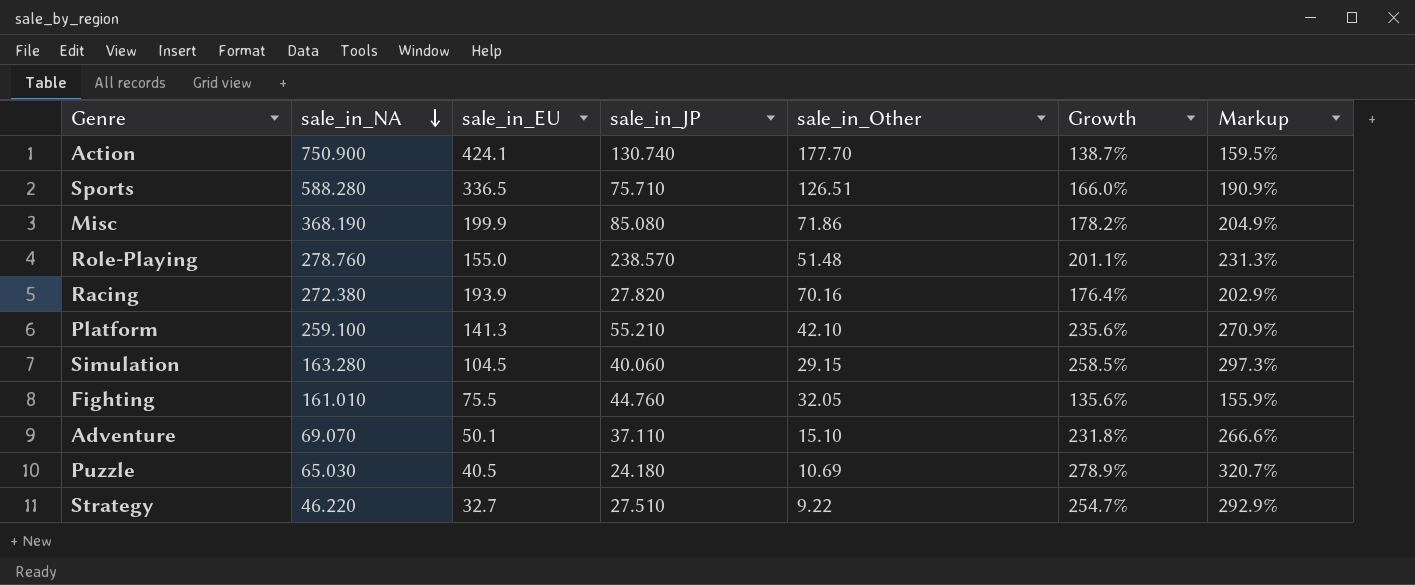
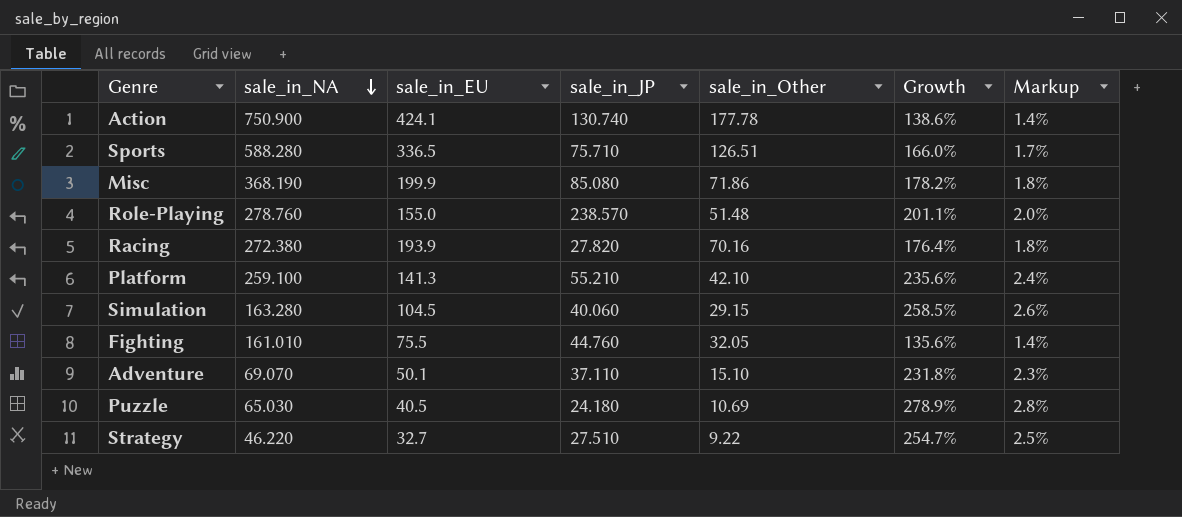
column Markup | formula: [Growth] * 1.15 -> [Growth] * 0.01
Action | sale_in_Other: 177.70 -> 177.78
Action | Growth: 138.7% -> 138.6%

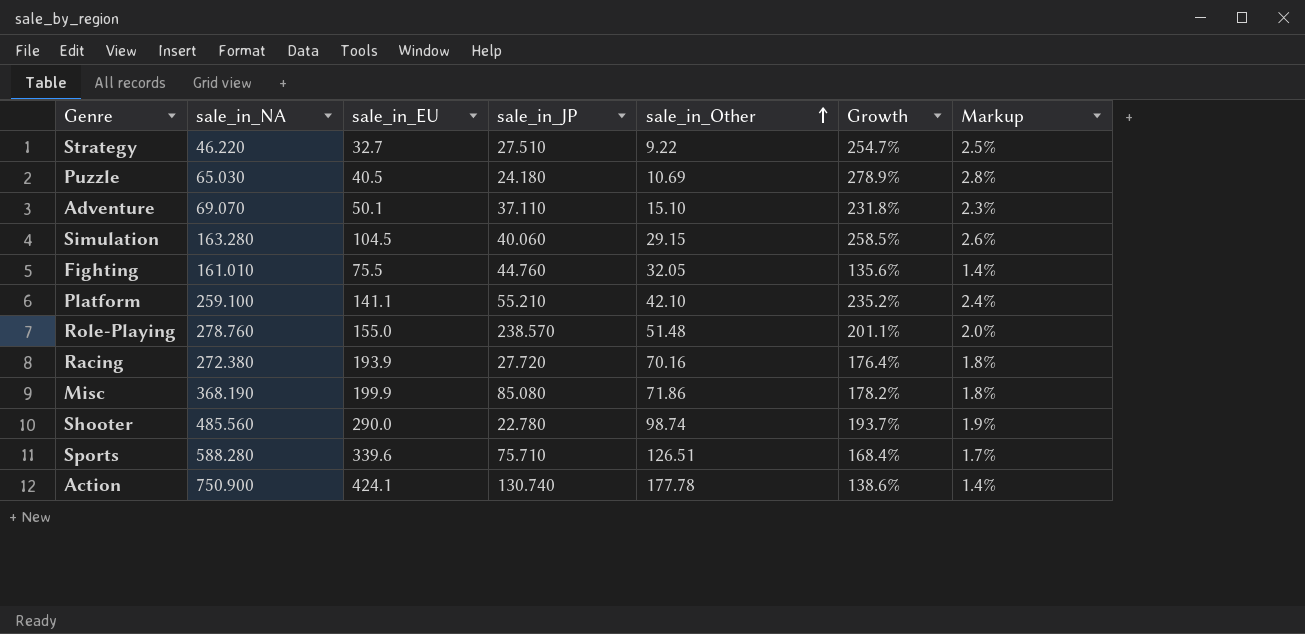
row order: sale_in_NA descending -> sale_in_Other ascending
Platform | sale_in_EU: 141.3 -> 141.1
Platform | Growth: 235.6% -> 235.2%
Racing | sale_in_JP: 27.820 -> 27.720
row Shooter: none -> 485.560 | 290.0 | 22.780 | 98.74 | 193.7% | 1.9%
Sports | sale_in_EU: 336.5 -> 339.6
Sports | Growth: 166.0% -> 168.4%

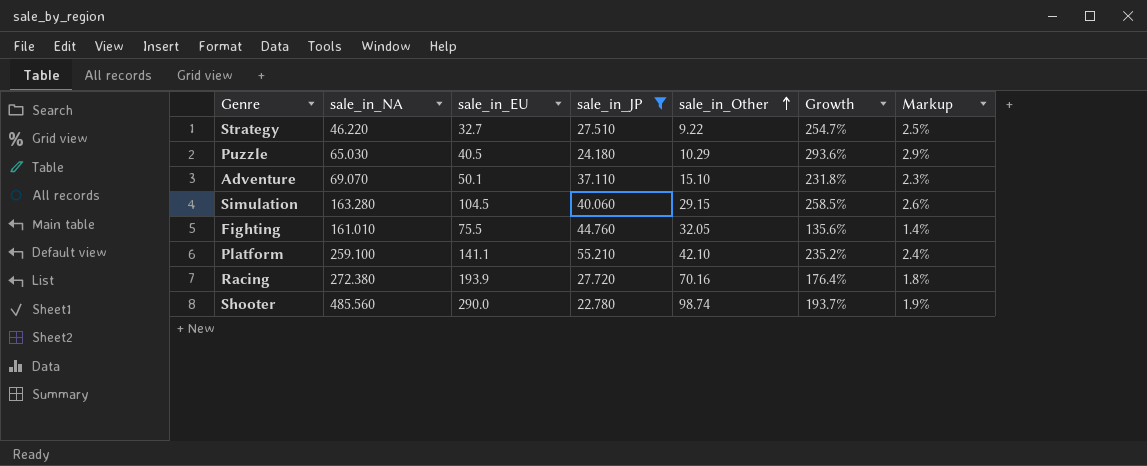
filter: none -> sale_in_JP <= 55.210
Puzzle | sale_in_Other: 10.69 -> 10.29
Puzzle | Growth: 278.9% -> 293.6%
Puzzle | Markup: 2.8% -> 2.9%

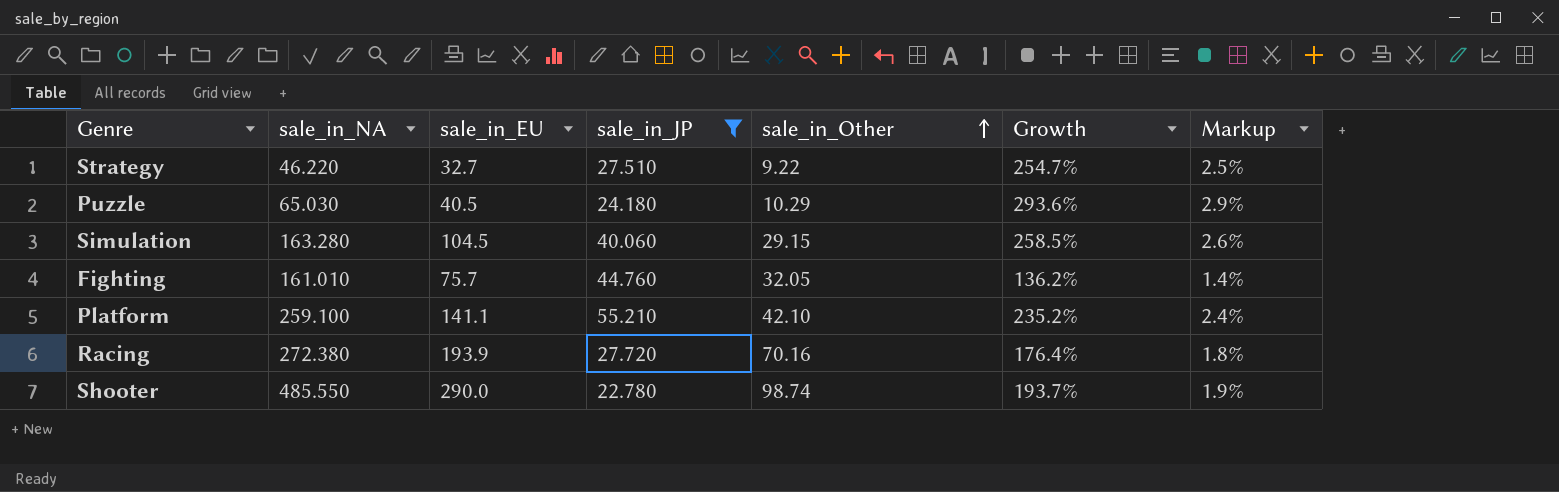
row Adventure: 69.070 | 50.1 | 37.110 | 15.10 | 231.8% | 2.3% -> none
Fighting | sale_in_EU: 75.5 -> 75.7
Fighting | Growth: 135.6% -> 136.2%
Shooter | sale_in_NA: 485.560 -> 485.550

